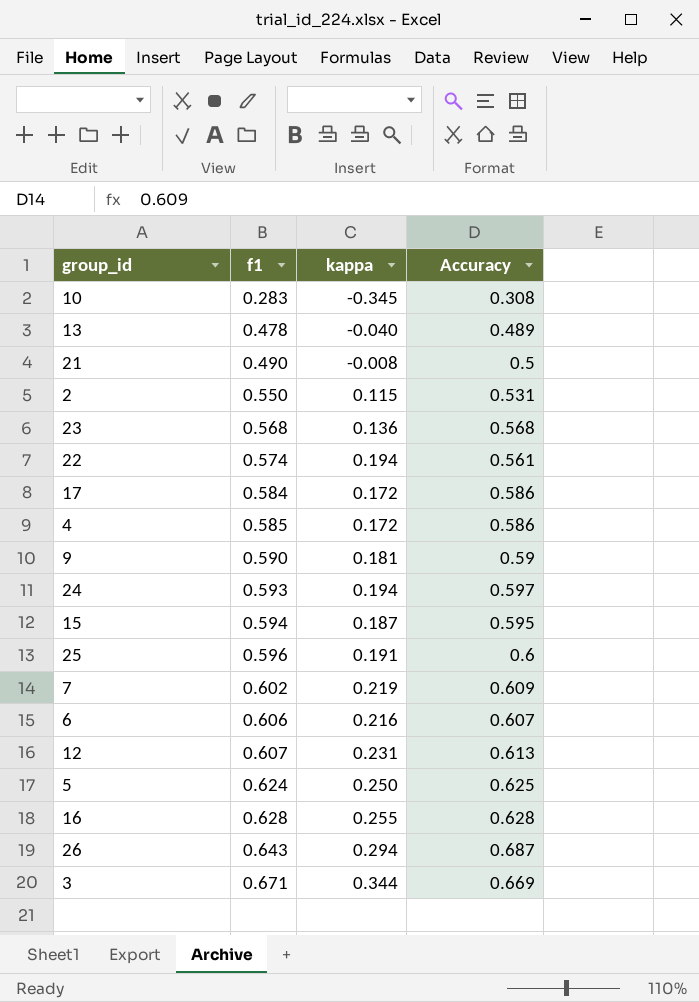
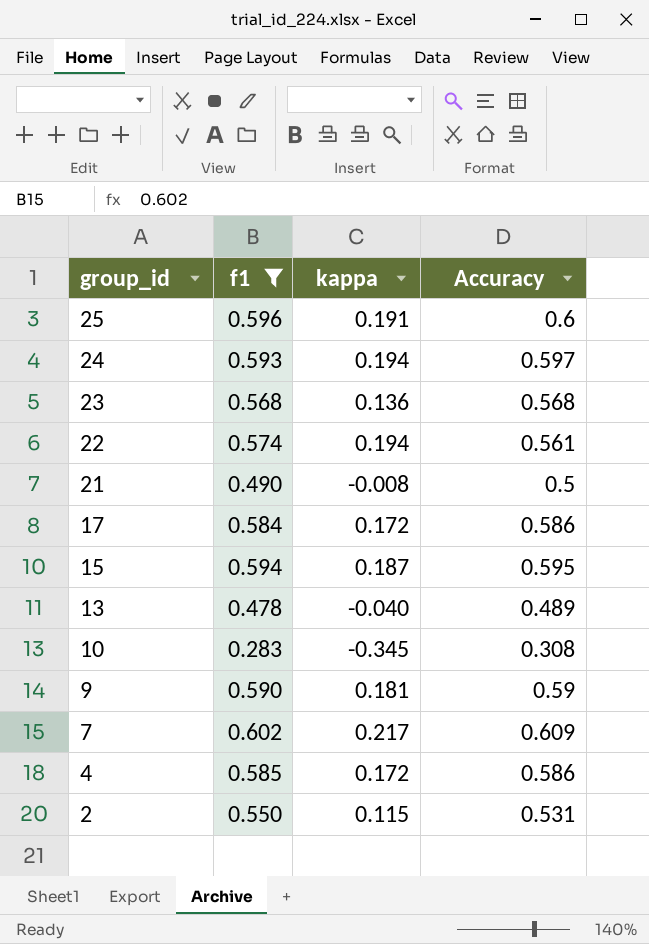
filter: none -> f1 <= 0.602
row order: f1 ascending -> group_id descending
7 | kappa: 0.219 -> 0.217

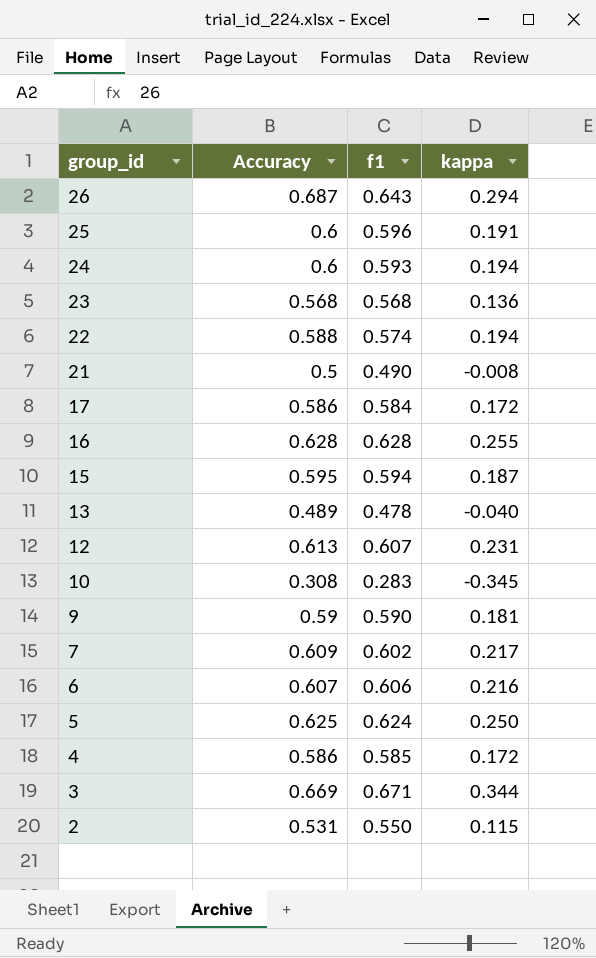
filter: f1 <= 0.602 -> none
column Accuracy | position: 4 -> 2
24 | Accuracy: 0.597 -> 0.6
22 | Accuracy: 0.561 -> 0.588

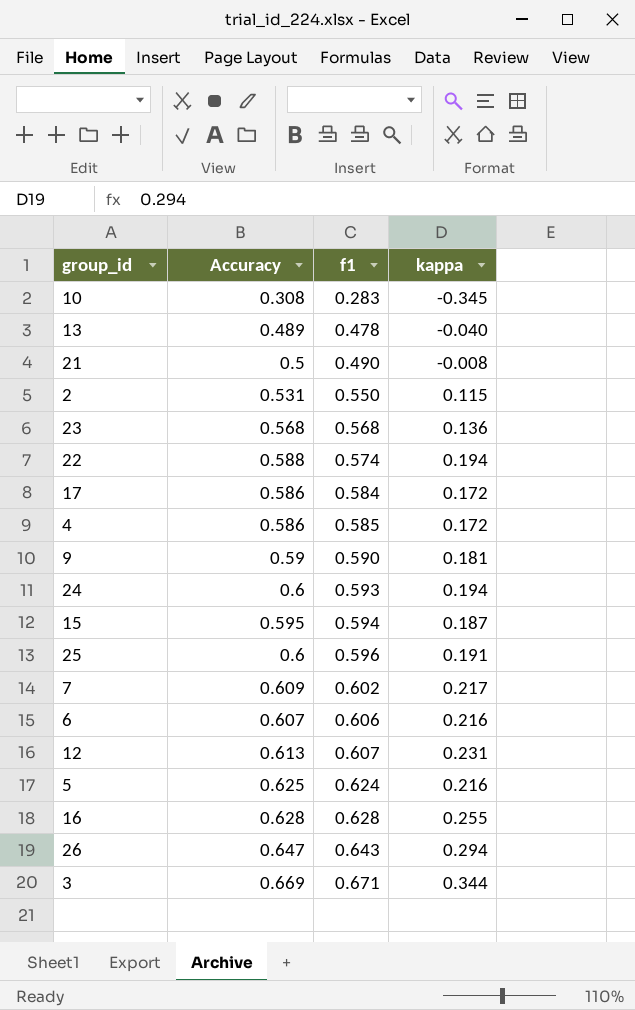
row order: group_id descending -> f1 ascending
5 | kappa: 0.250 -> 0.216
26 | Accuracy: 0.687 -> 0.647

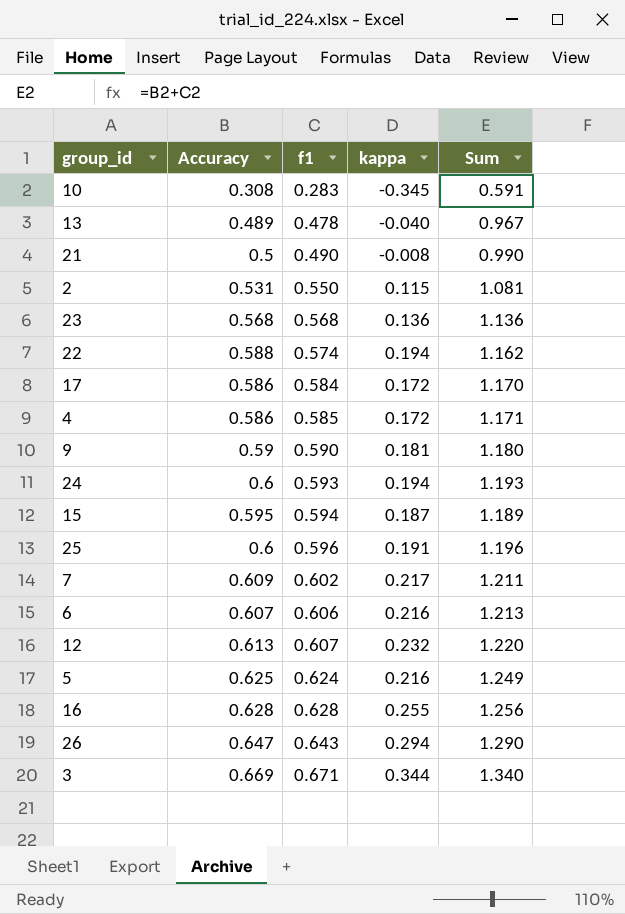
column Sum | formula: none -> [Accuracy] + [f1]
12 | kappa: 0.231 -> 0.232

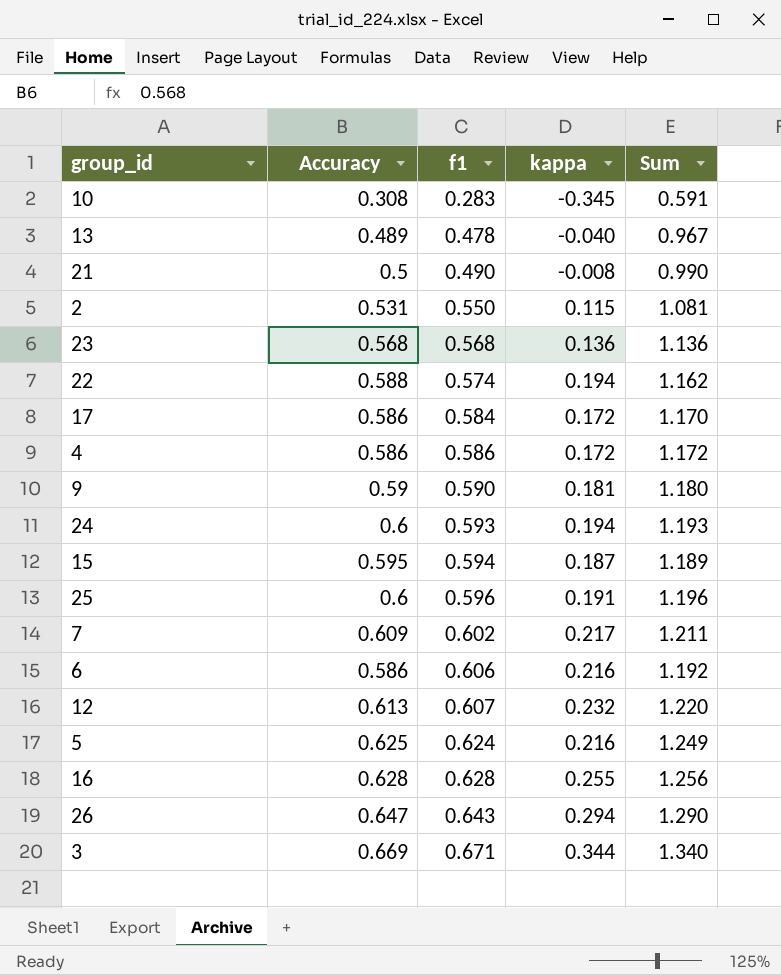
4 | f1: 0.585 -> 0.586
4 | Sum: 1.171 -> 1.172
6 | Accuracy: 0.607 -> 0.586
6 | Sum: 1.213 -> 1.192

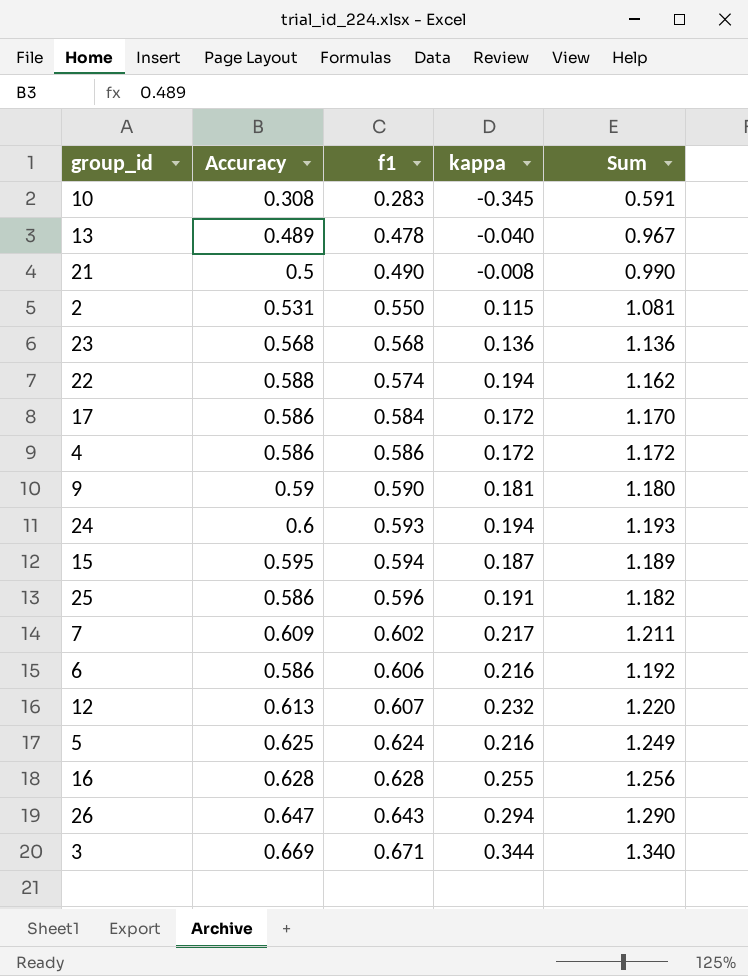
25 | Accuracy: 0.6 -> 0.586
25 | Sum: 1.196 -> 1.182

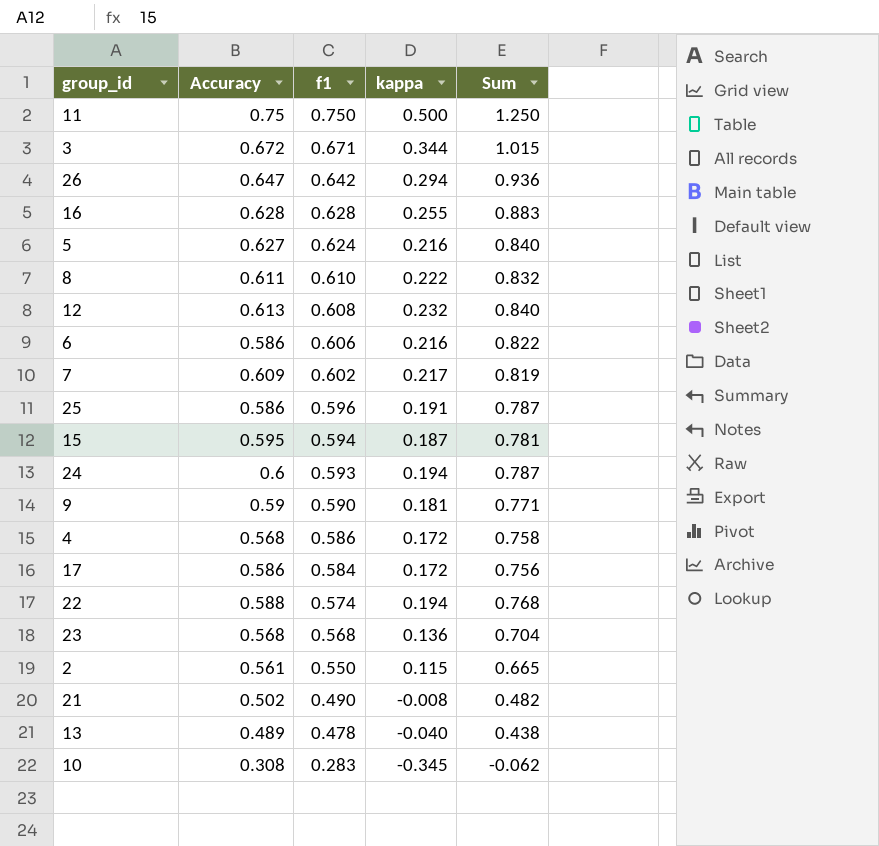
row order: f1 ascending -> f1 descending
column Sum | formula: [Accuracy] + [f1] -> [f1] + [kappa]
row 11: none -> 0.75 | 0.750 | 0.500 | 1.250
3 | Accuracy: 0.669 -> 0.672
26 | f1: 0.643 -> 0.642
5 | Accuracy: 0.625 -> 0.627
row 8: none -> 0.611 | 0.610 | 0.222 | 0.832
12 | f1: 0.607 -> 0.608
4 | Accuracy: 0.586 -> 0.568
2 | Accuracy: 0.531 -> 0.561
21 | Accuracy: 0.5 -> 0.502

